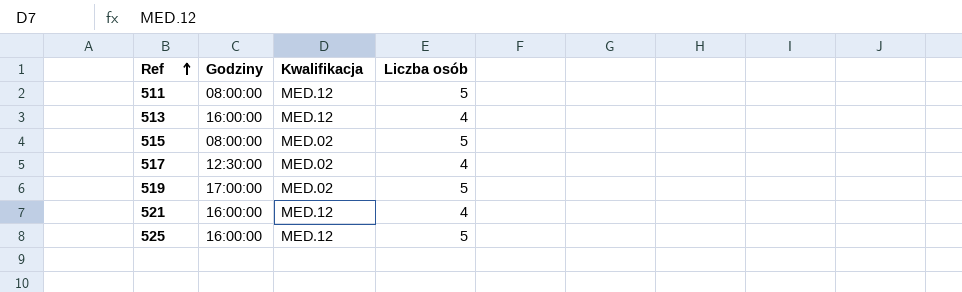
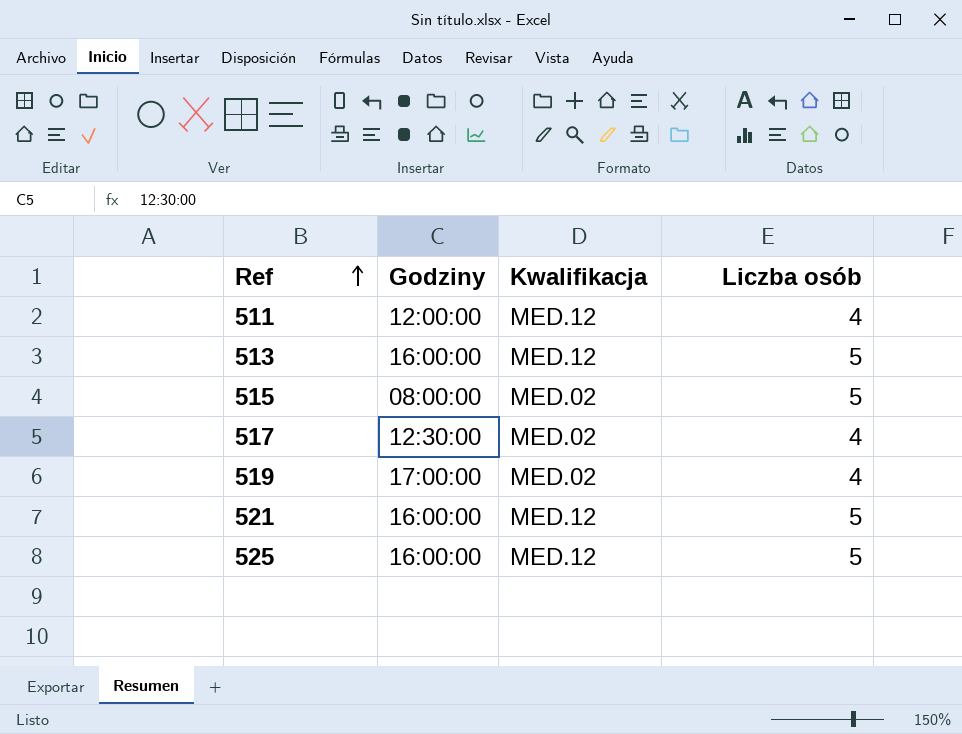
511 | Godziny: 08:00:00 -> 12:00:00
511 | Liczba osób: 5 -> 4
513 | Liczba osób: 4 -> 5
519 | Liczba osób: 5 -> 4
521 | Liczba osób: 4 -> 5

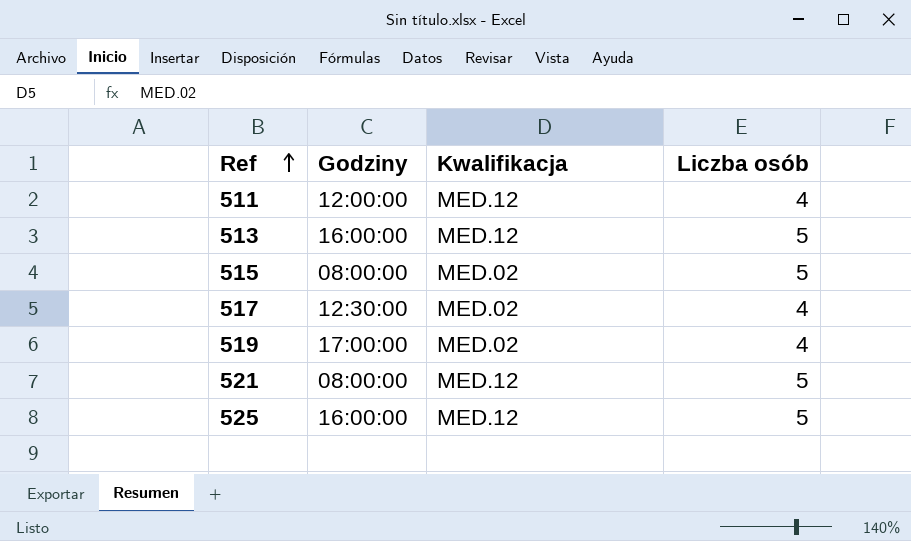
521 | Godziny: 16:00:00 -> 08:00:00

